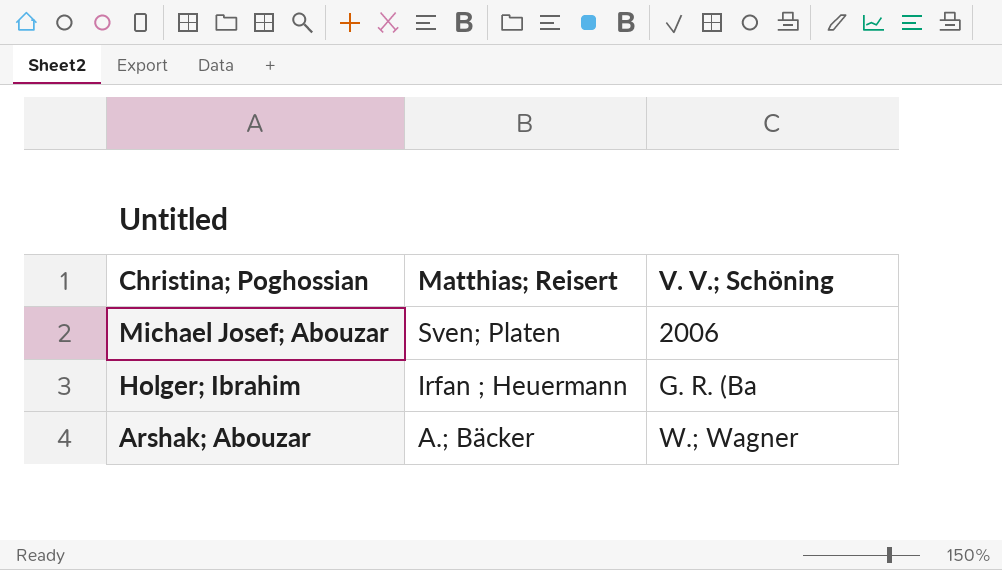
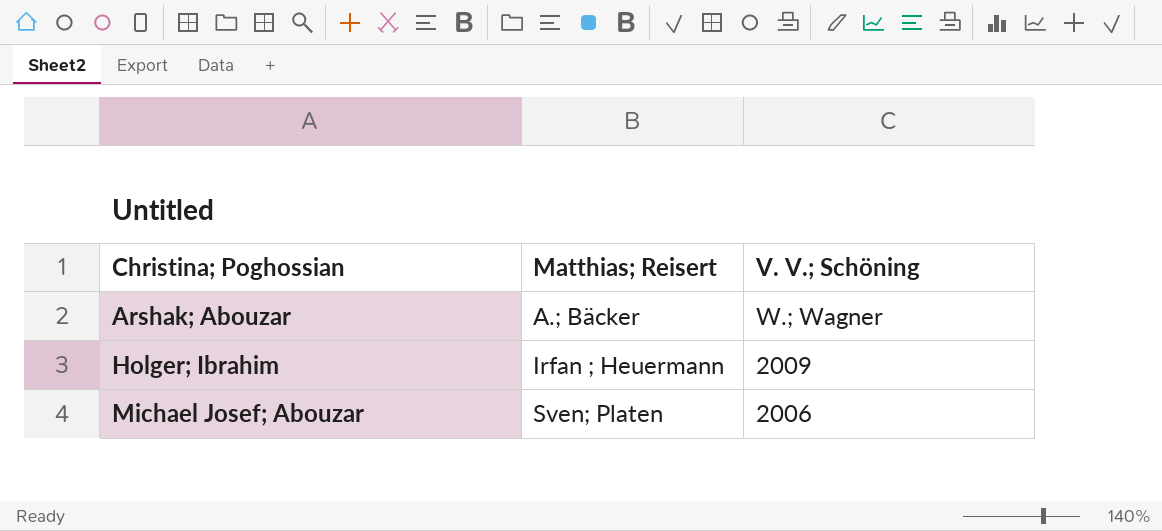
row order: Christina; Poghossian descending -> Christina; Poghossian ascending
Holger; Ibrahim | V. V.; Schöning: G. R. (Ba -> 2009

